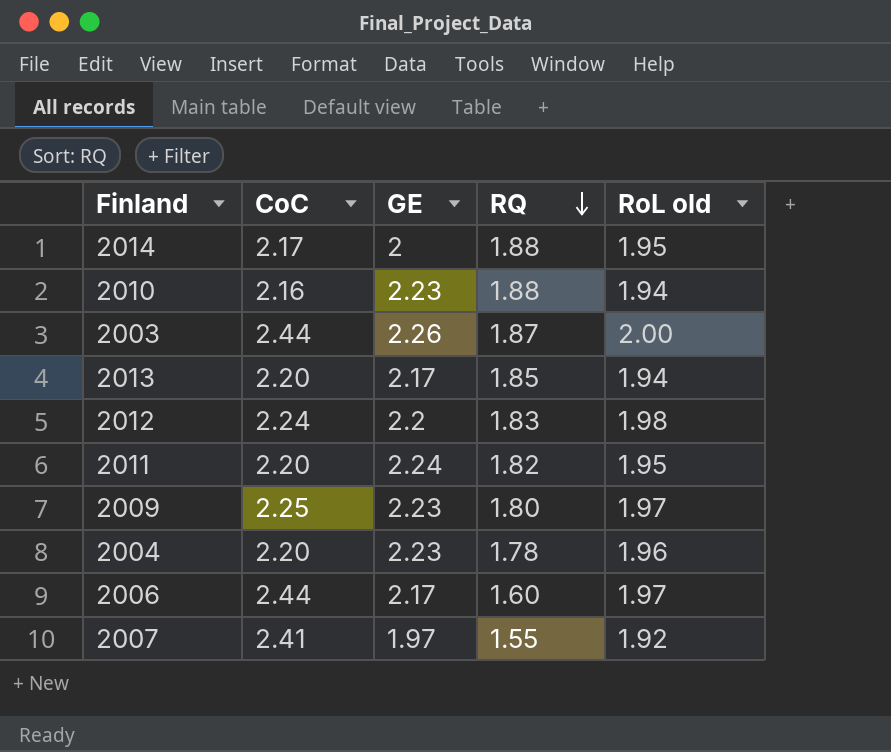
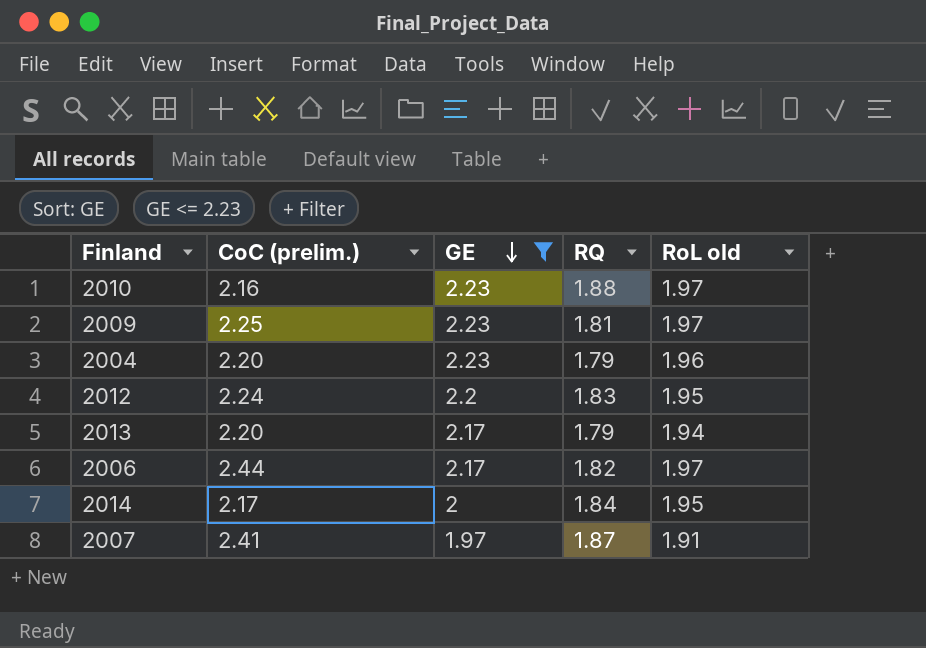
filter: none -> GE <= 2.23
row order: RQ descending -> GE descending
column name: CoC -> CoC (prelim.)
2010 | RoL old: 1.94 -> 1.97
2009 | RQ: 1.80 -> 1.81
2004 | RQ: 1.78 -> 1.79
2012 | RoL old: 1.98 -> 1.95
2013 | RQ: 1.85 -> 1.79
2006 | RQ: 1.60 -> 1.82
2014 | RQ: 1.88 -> 1.84
2007 | RQ: 1.55 -> 1.87
2007 | RoL old: 1.92 -> 1.91

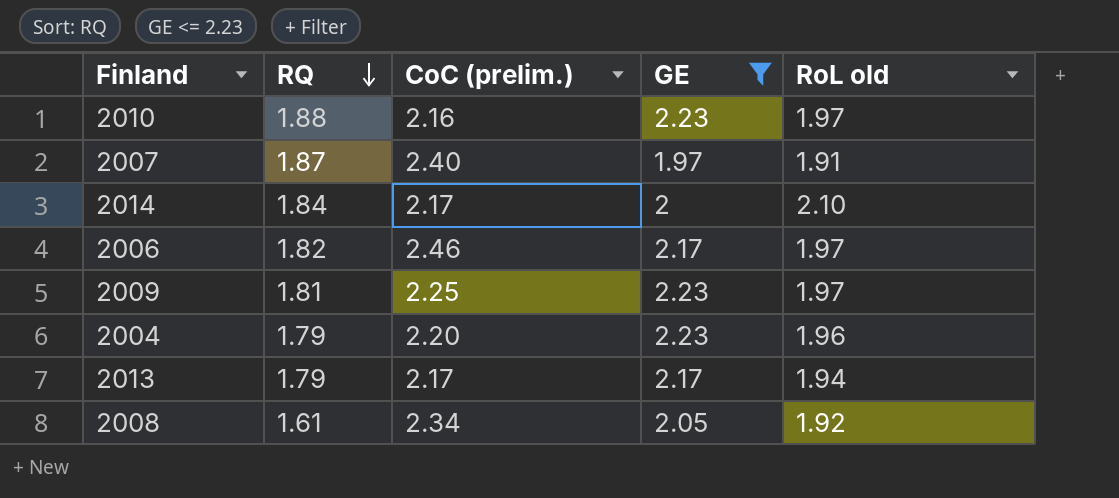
row order: GE descending -> RQ descending
column RQ | position: 4 -> 2
row 2012: 2.24 | 2.2 | 1.83 | 1.95 -> none
2007 | CoC (prelim.): 2.41 -> 2.40
2014 | RoL old: 1.95 -> 2.10
2006 | CoC (prelim.): 2.44 -> 2.46
2013 | CoC (prelim.): 2.20 -> 2.17
row 2008: none -> 1.61 | 2.34 | 2.05 | 1.92

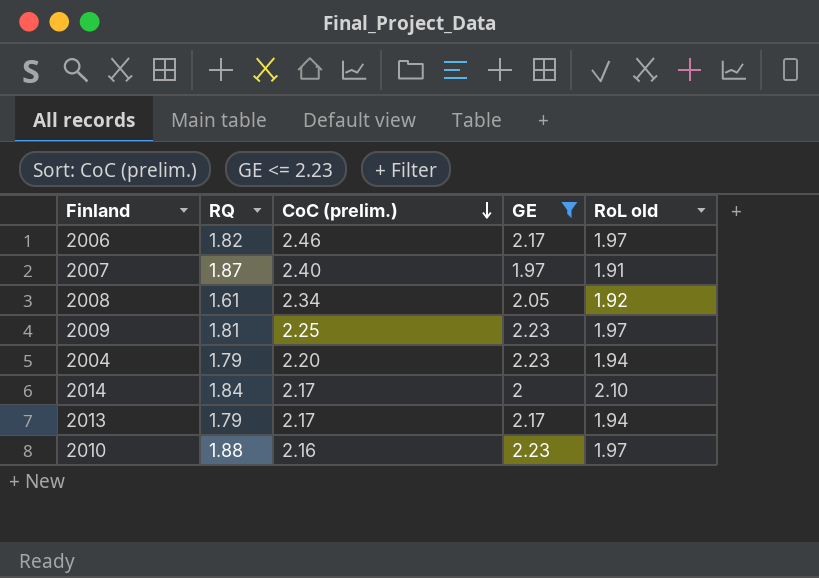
row order: RQ descending -> CoC (prelim.) descending
2004 | RoL old: 1.96 -> 1.94

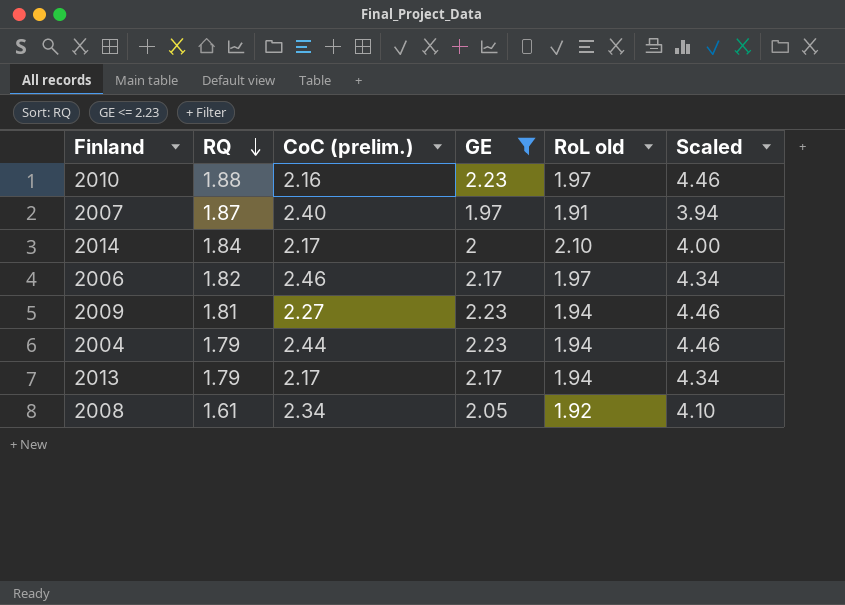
row order: CoC (prelim.) descending -> RQ descending
column Scaled | formula: none -> [GE] * 2
2009 | CoC (prelim.): 2.25 -> 2.27
2009 | RoL old: 1.97 -> 1.94
2004 | CoC (prelim.): 2.20 -> 2.44

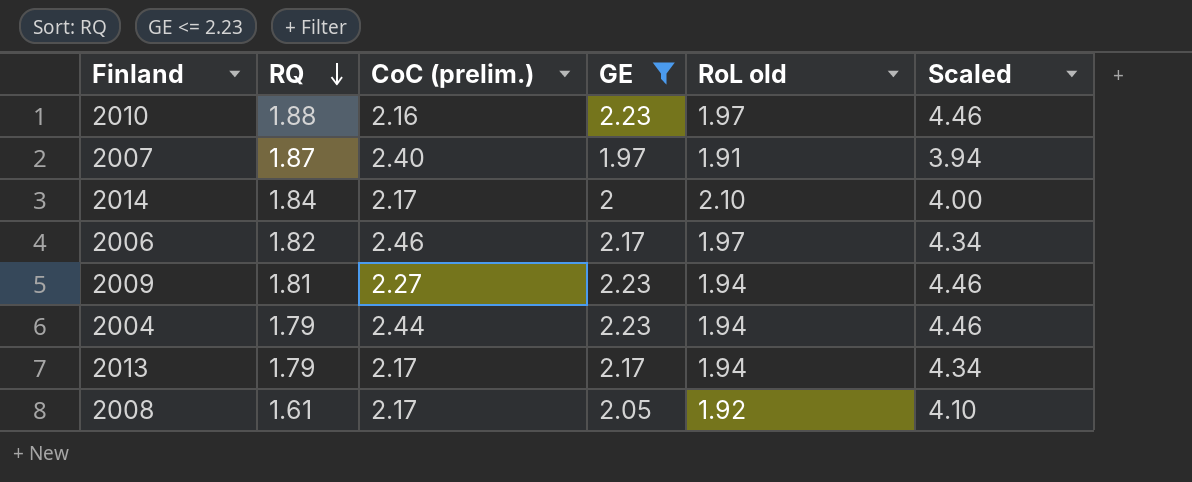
2008 | CoC (prelim.): 2.34 -> 2.17

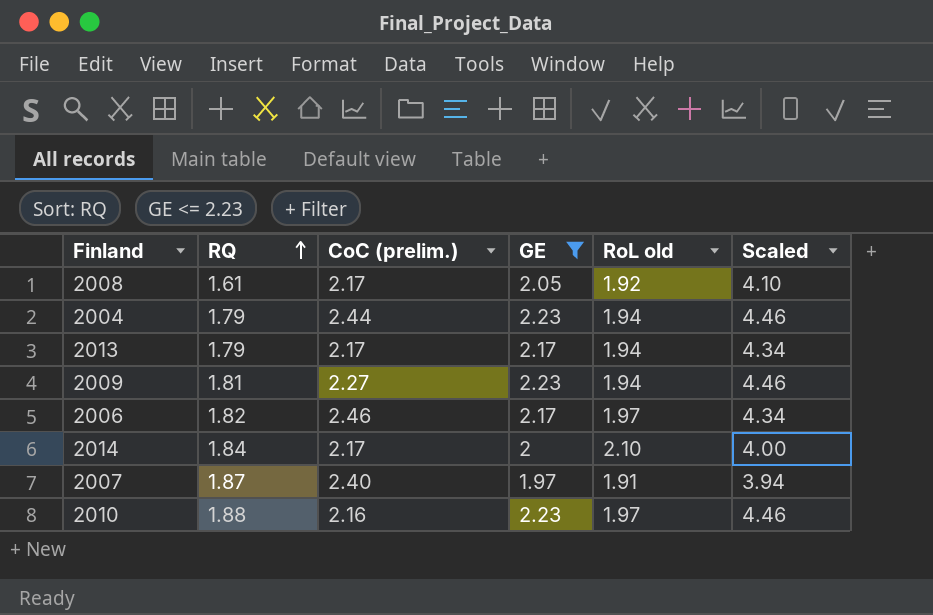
row order: RQ descending -> RQ ascending

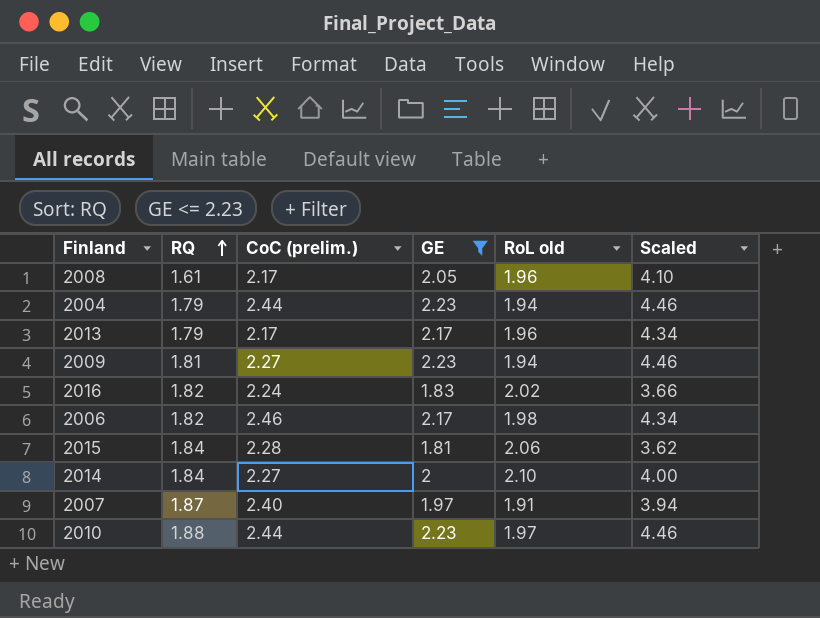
2008 | RoL old: 1.92 -> 1.96
2013 | RoL old: 1.94 -> 1.96
row 2016: none -> 1.82 | 2.24 | 1.83 | 2.02 | 3.66
2006 | RoL old: 1.97 -> 1.98
row 2015: none -> 1.84 | 2.28 | 1.81 | 2.06 | 3.62
2014 | CoC (prelim.): 2.17 -> 2.27
2010 | CoC (prelim.): 2.16 -> 2.44

